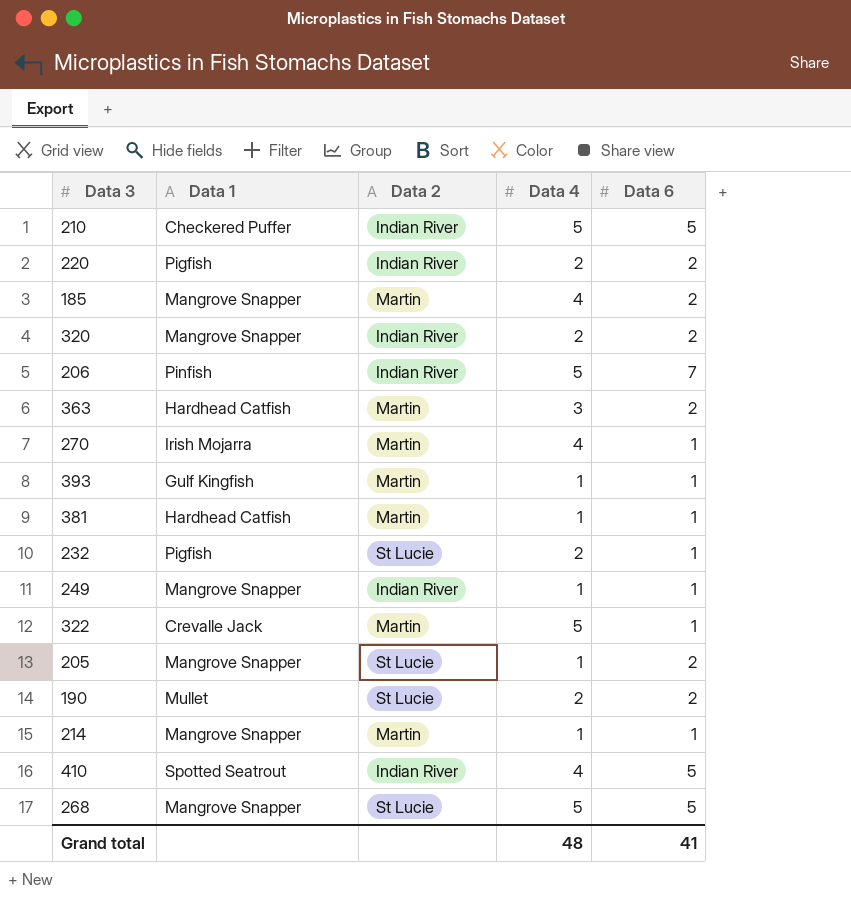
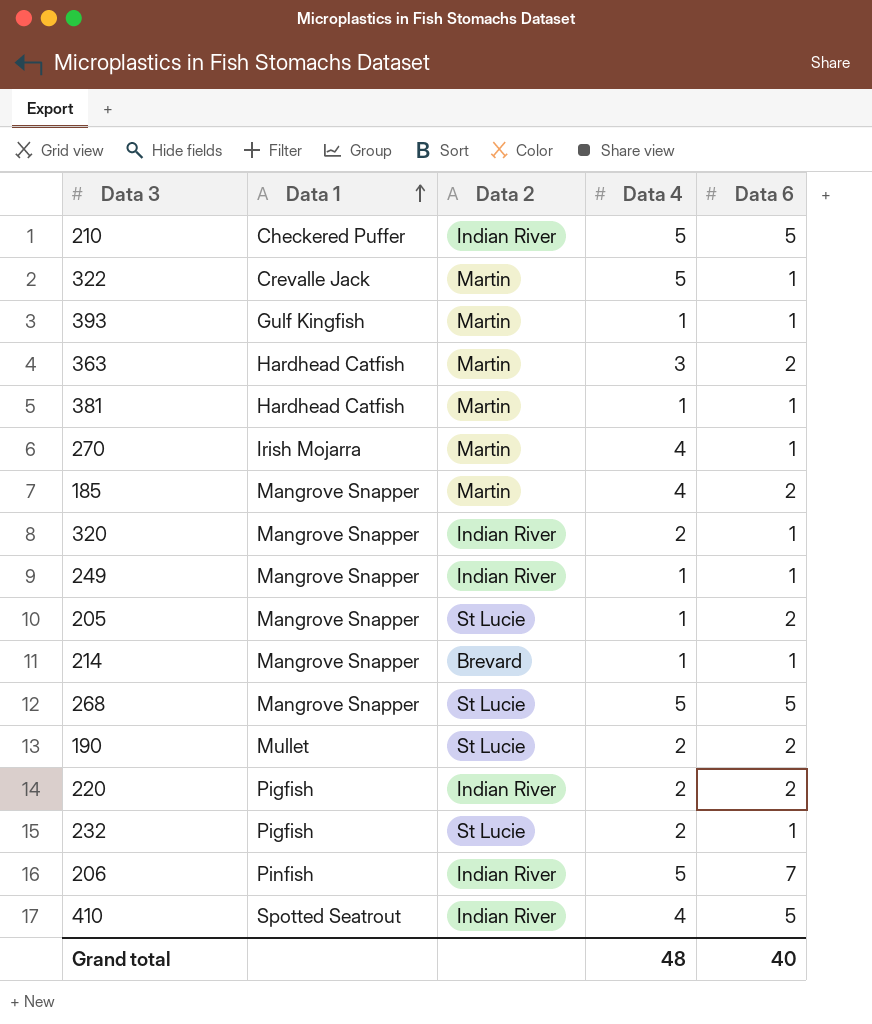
row order: none -> Data 1 ascending
320 | Data 6: 2 -> 1
214 | Data 2: Martin -> Brevard
Grand total | Data 6: 41 -> 40

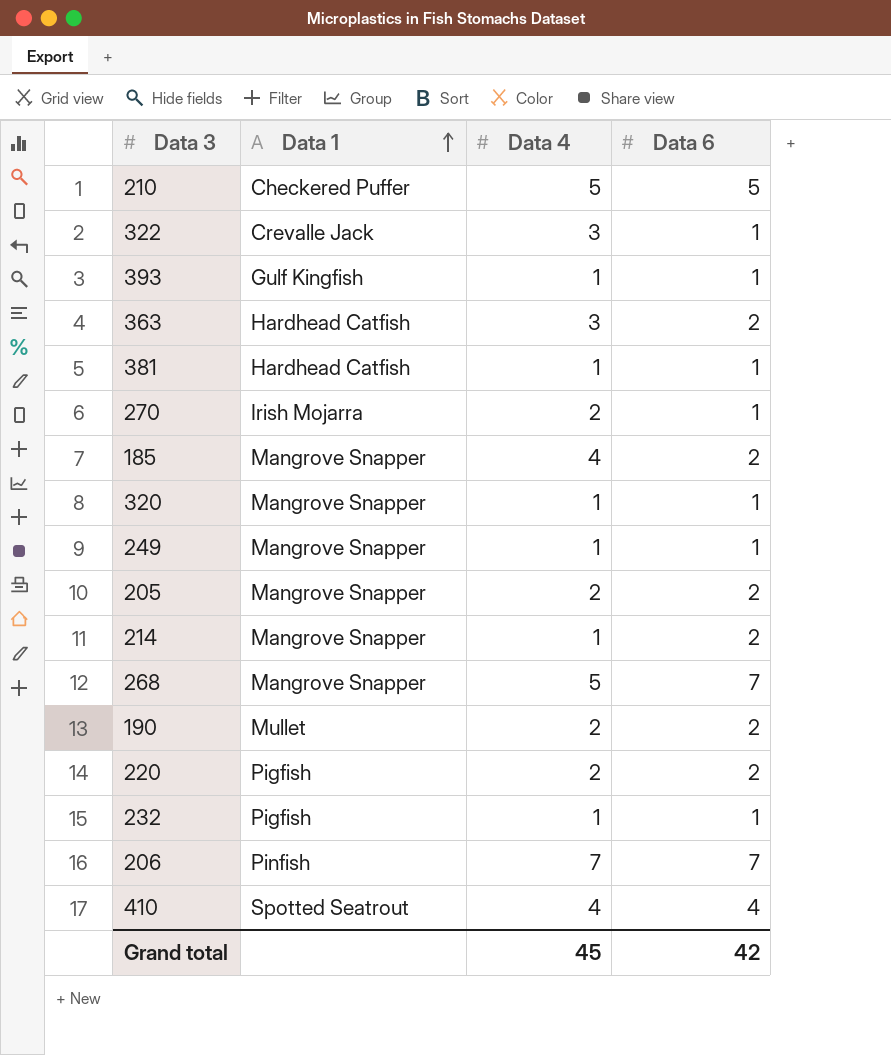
column Data 2 | position: 3 -> none
322 | Data 4: 5 -> 3
270 | Data 4: 4 -> 2
320 | Data 4: 2 -> 1
205 | Data 4: 1 -> 2
214 | Data 6: 1 -> 2
268 | Data 6: 5 -> 7
232 | Data 4: 2 -> 1
206 | Data 4: 5 -> 7
410 | Data 6: 5 -> 4
Grand total | Data 4: 48 -> 45
Grand total | Data 6: 40 -> 42

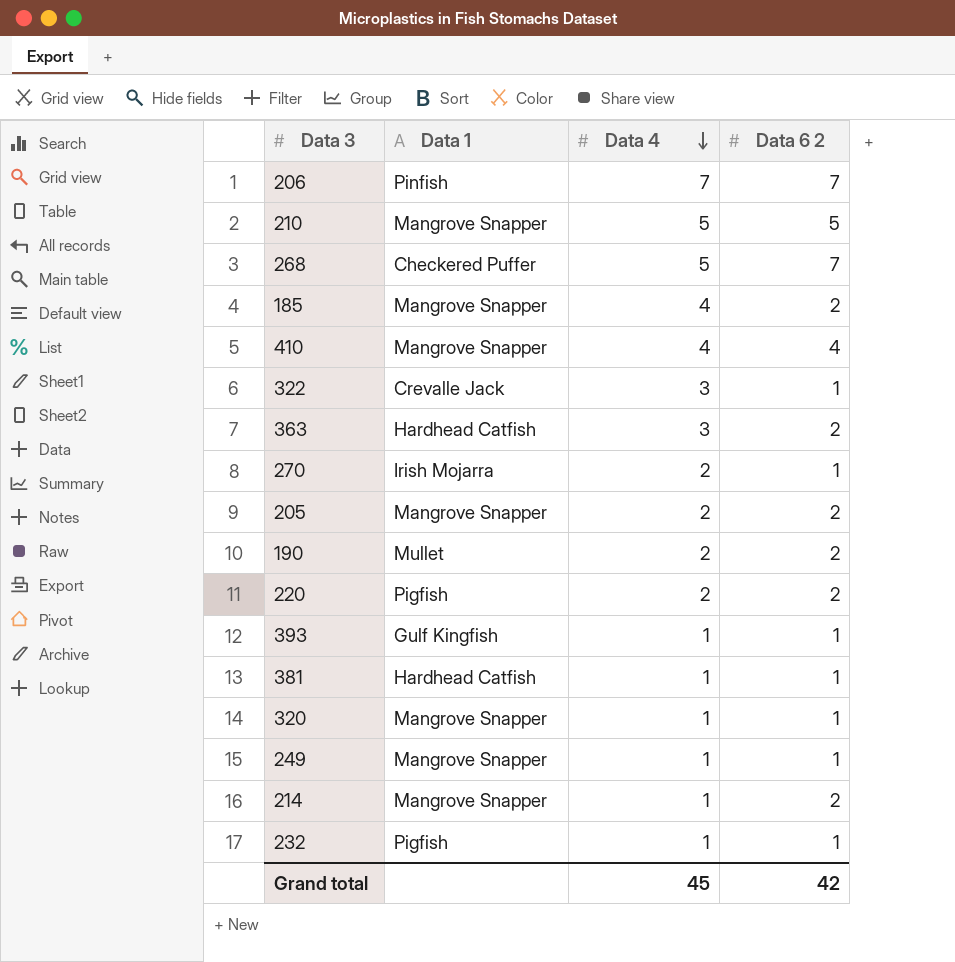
row order: Data 1 ascending -> Data 4 descending
column name: Data 6 -> Data 6 2
210 | Data 1: Checkered Puffer -> Mangrove Snapper
268 | Data 1: Mangrove Snapper -> Checkered Puffer
410 | Data 1: Spotted Seatrout -> Mangrove Snapper

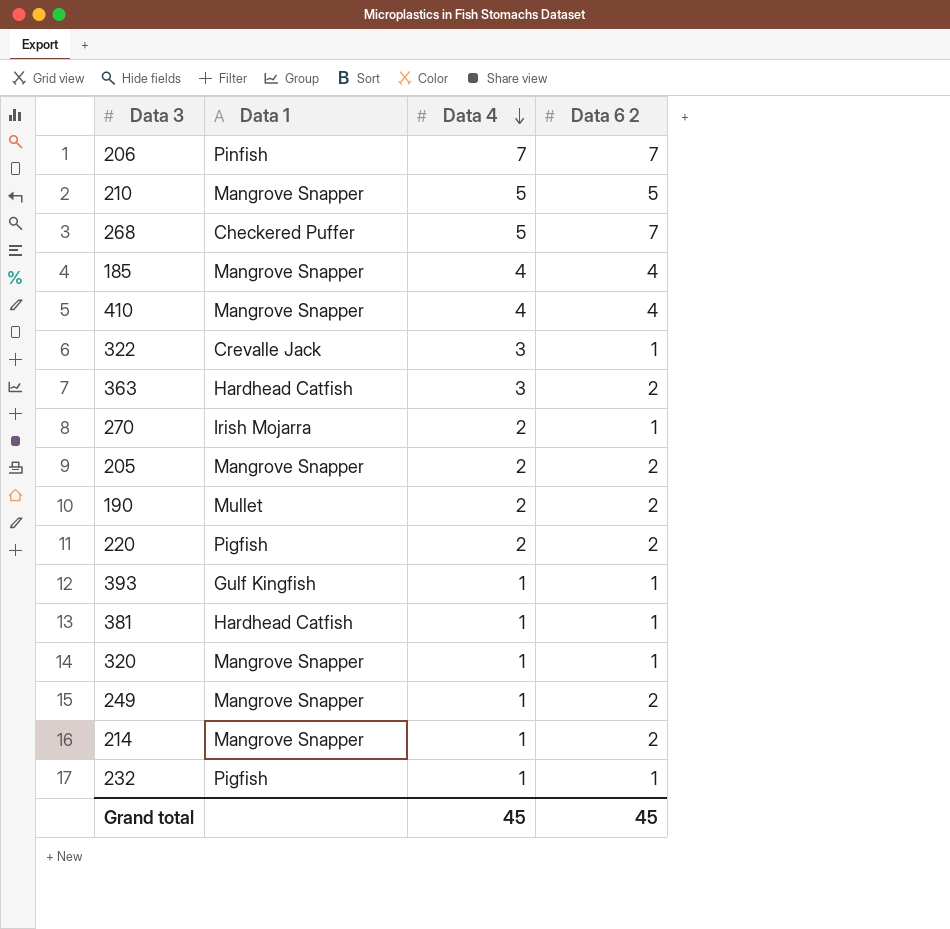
185 | Data 6 2: 2 -> 4
249 | Data 6 2: 1 -> 2
Grand total | Data 6 2: 42 -> 45

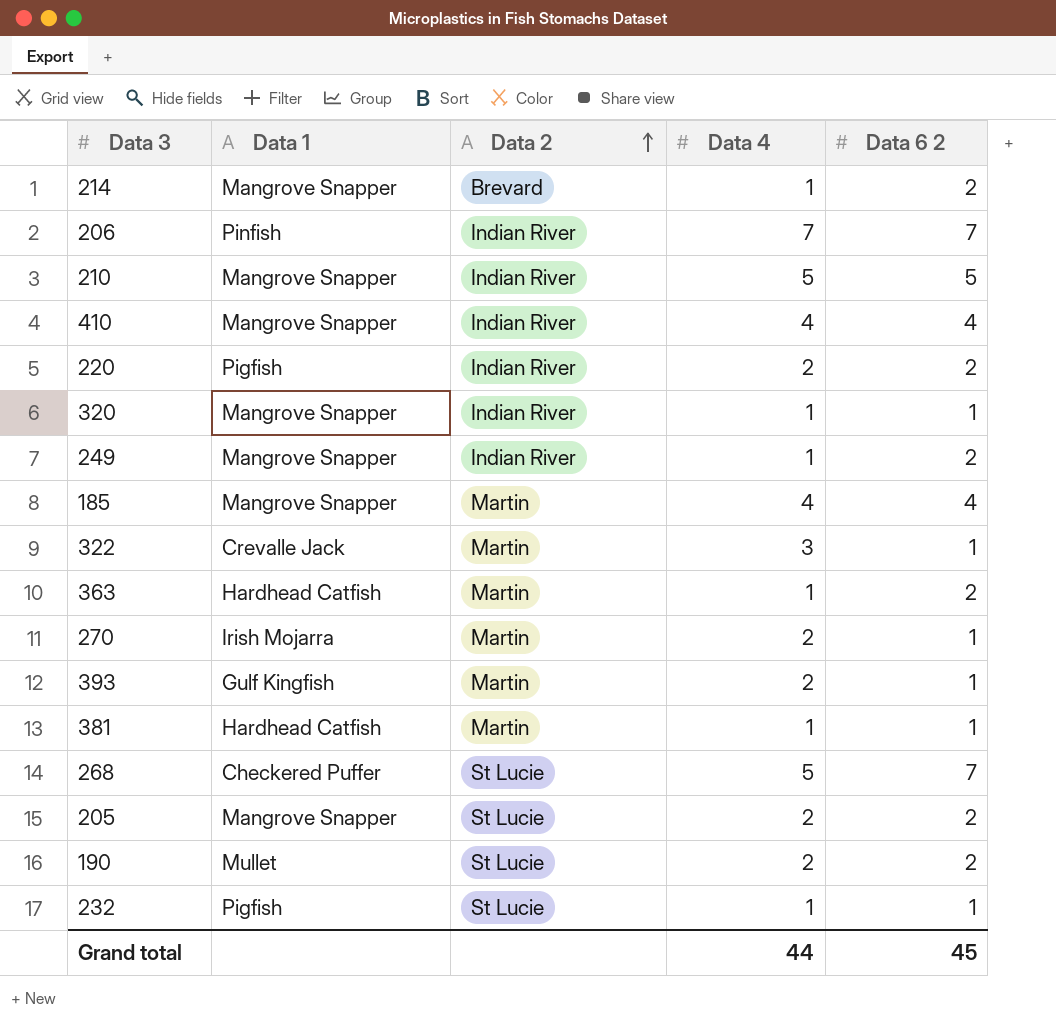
row order: Data 4 descending -> Data 2 ascending
column Data 2 | position: none -> 3
363 | Data 4: 3 -> 1
393 | Data 4: 1 -> 2
Grand total | Data 4: 45 -> 44

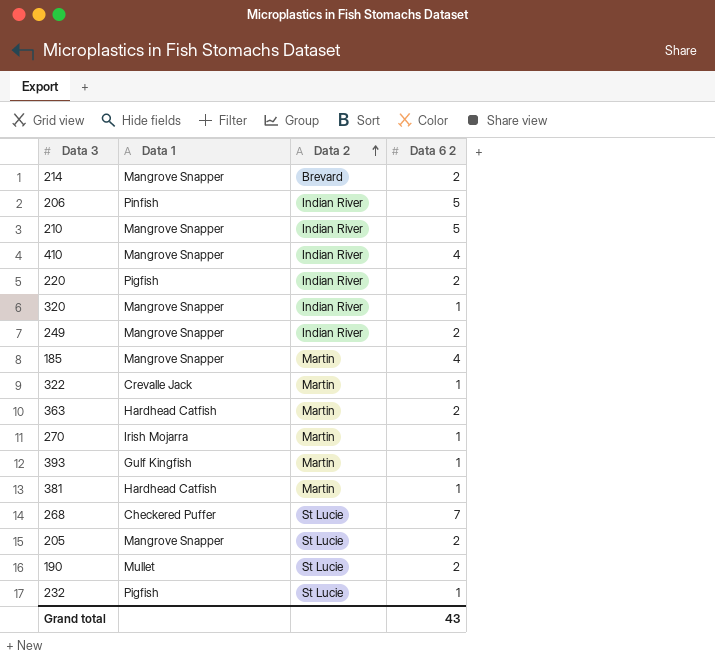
column Data 4 | position: 4 -> none
206 | Data 6 2: 7 -> 5
Grand total | Data 6 2: 45 -> 43

